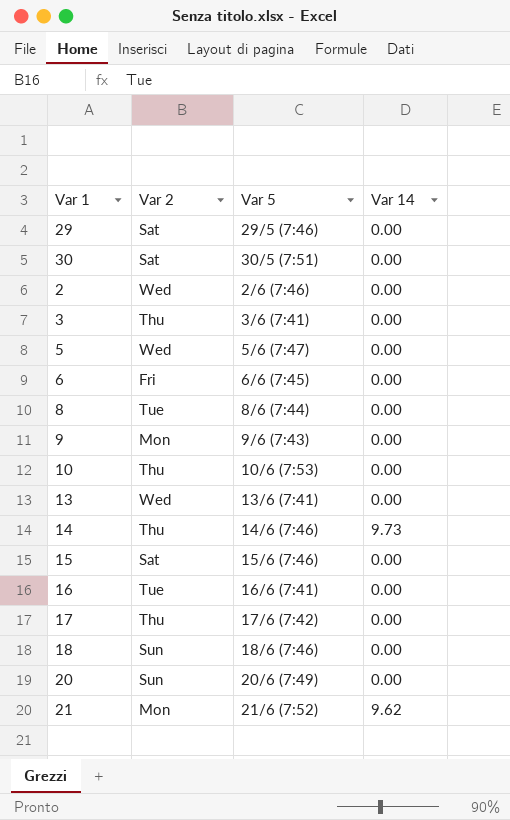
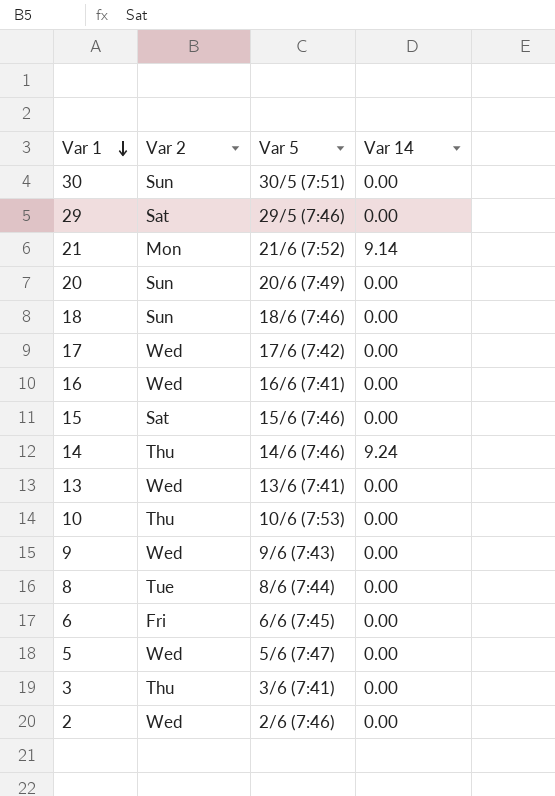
row order: none -> Var 1 descending
30 | Var 2: Sat -> Sun
21 | Var 14: 9.62 -> 9.14
17 | Var 2: Thu -> Wed
16 | Var 2: Tue -> Wed
14 | Var 14: 9.73 -> 9.24
9 | Var 2: Mon -> Wed

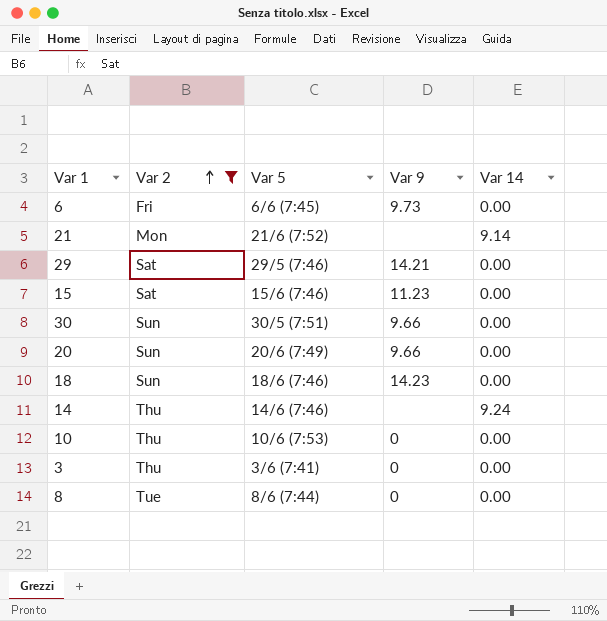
filter: none -> Var 2 != Wed
row order: Var 1 descending -> Var 2 ascending
column Var 9 | position: none -> 4

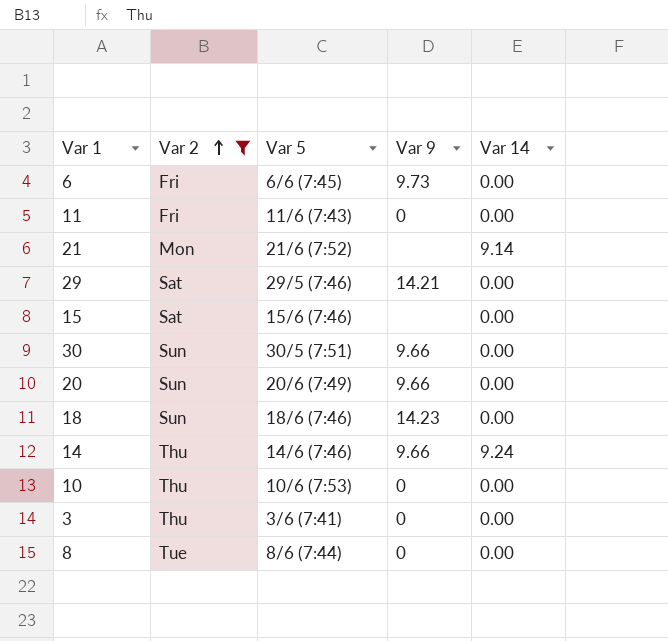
row 11: none -> Fri | 11/6 (7:43) | 0 | 0.00
15 | Var 9: 11.23 -> none
14 | Var 9: none -> 9.66

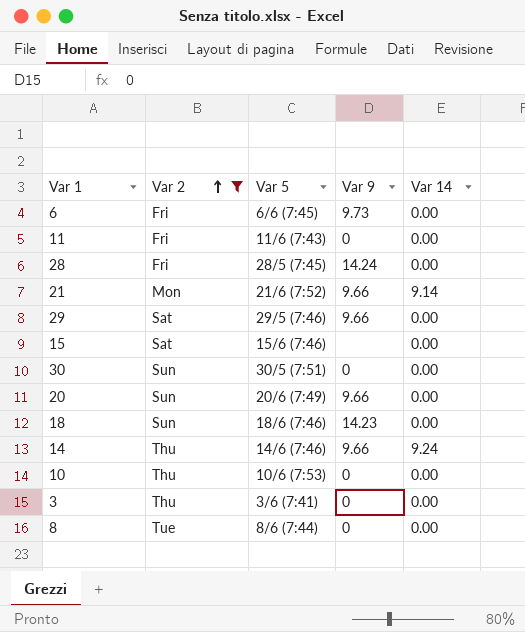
row 28: none -> Fri | 28/5 (7:45) | 14.24 | 0.00
21 | Var 9: none -> 9.66
29 | Var 9: 14.21 -> 9.66
30 | Var 9: 9.66 -> 0

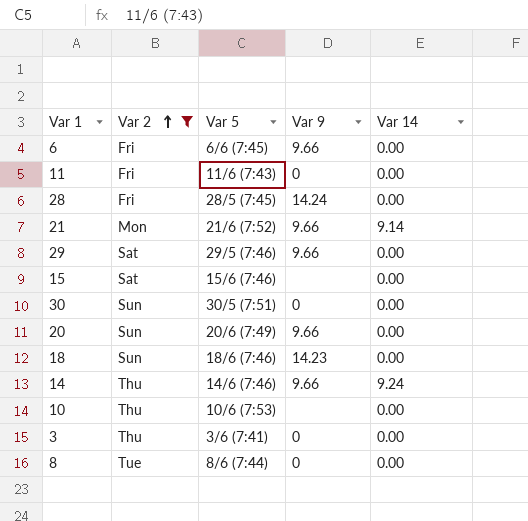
6 | Var 9: 9.73 -> 9.66
10 | Var 9: 0 -> none

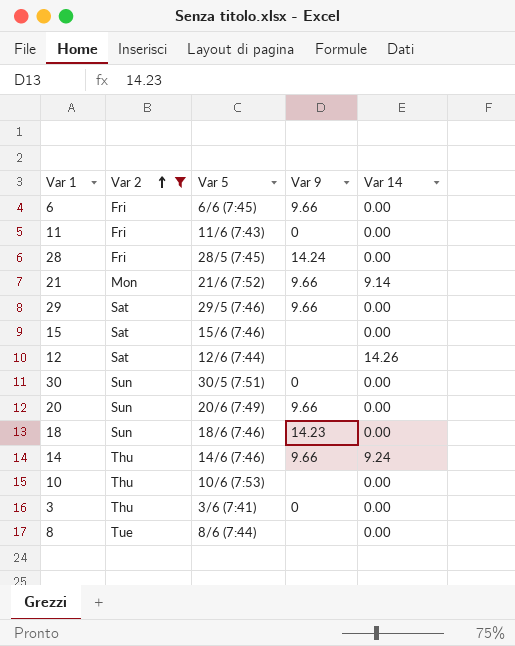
row 12: none -> Sat | 12/6 (7:44) | none | 14.26
8 | Var 9: 0 -> none

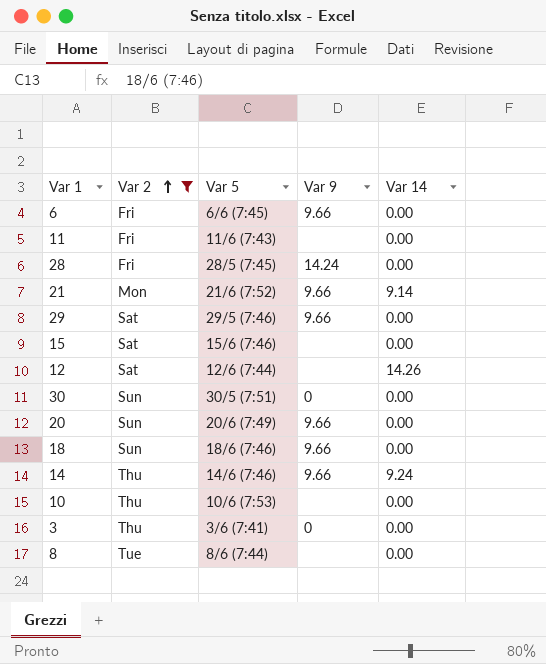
11 | Var 9: 0 -> none
18 | Var 9: 14.23 -> 9.66

